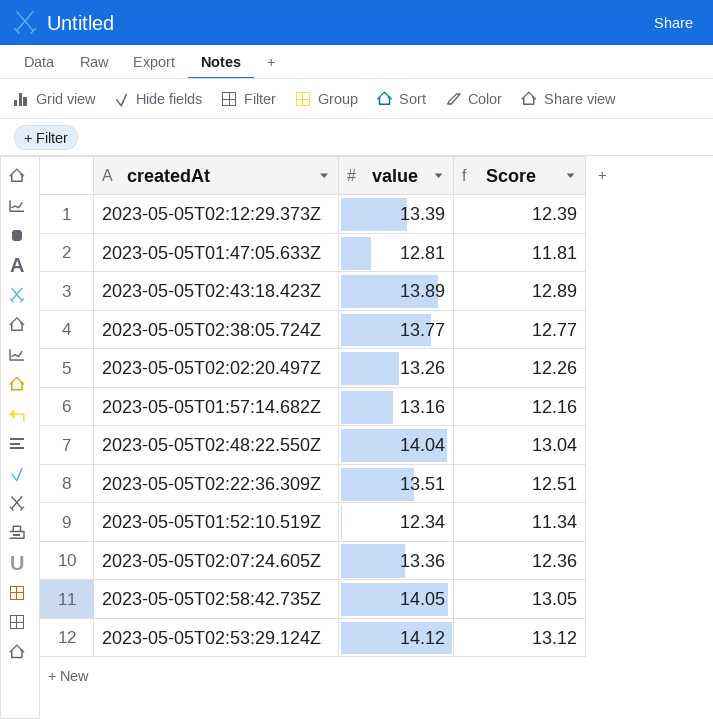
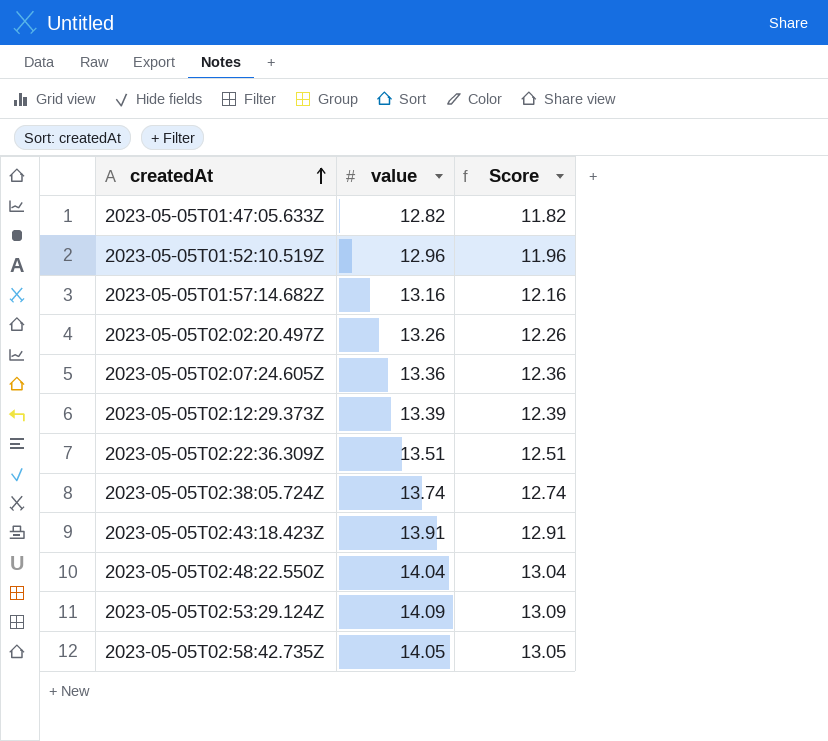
row order: none -> createdAt ascending
2023-05-05T01:47:05.633Z | value: 12.81 -> 12.82
2023-05-05T01:47:05.633Z | Score: 11.81 -> 11.82
2023-05-05T01:52:10.519Z | value: 12.34 -> 12.96
2023-05-05T01:52:10.519Z | Score: 11.34 -> 11.96
2023-05-05T02:38:05.724Z | value: 13.77 -> 13.74
2023-05-05T02:38:05.724Z | Score: 12.77 -> 12.74
2023-05-05T02:43:18.423Z | value: 13.89 -> 13.91
2023-05-05T02:43:18.423Z | Score: 12.89 -> 12.91
2023-05-05T02:53:29.124Z | value: 14.12 -> 14.09
2023-05-05T02:53:29.124Z | Score: 13.12 -> 13.09

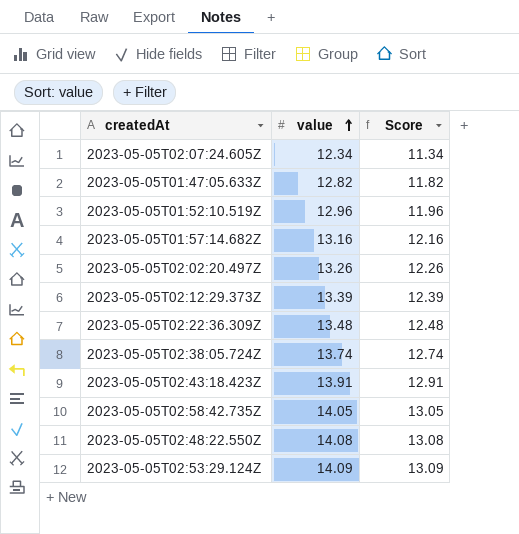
row order: createdAt ascending -> value ascending
2023-05-05T02:07:24.605Z | value: 13.36 -> 12.34
2023-05-05T02:07:24.605Z | Score: 12.36 -> 11.34
2023-05-05T02:22:36.309Z | value: 13.51 -> 13.48
2023-05-05T02:22:36.309Z | Score: 12.51 -> 12.48
2023-05-05T02:48:22.550Z | value: 14.04 -> 14.08
2023-05-05T02:48:22.550Z | Score: 13.04 -> 13.08

